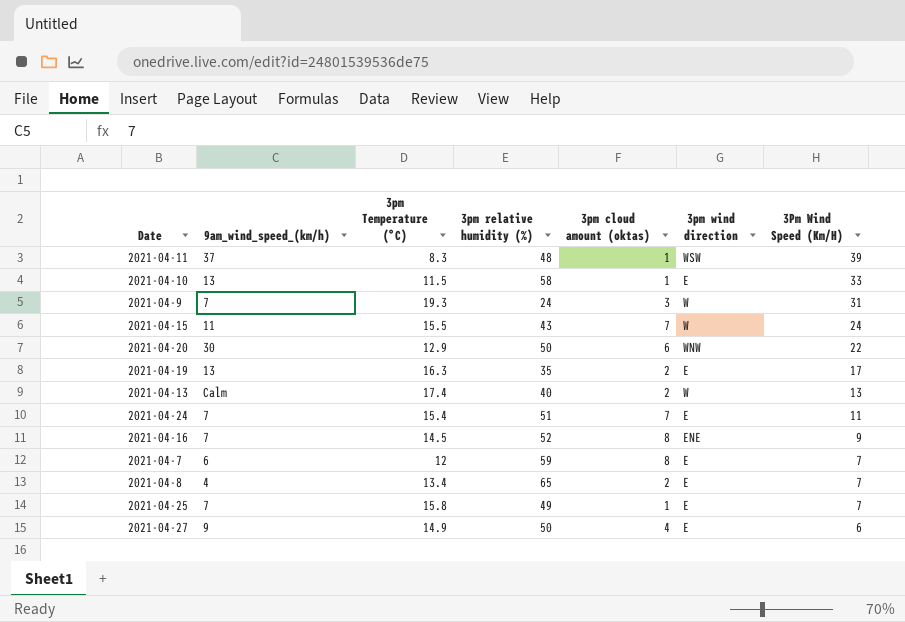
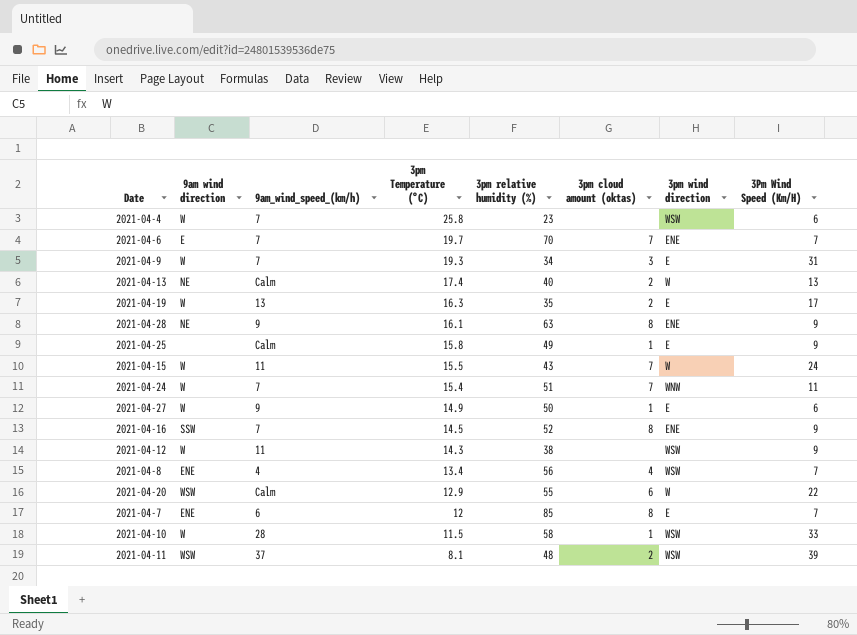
row order: 3Pm Wind Speed (Km/H) descending -> 3pm Temperature (°C) descending
column 9am wind direction | position: none -> 2
row 2021-04-4: none -> W | 7 | 25.8 | 23 | none | WSW | 6
row 2021-04-6: none -> E | 7 | 19.7 | 70 | 7 | ENE | 7
2021-04-9 | 3pm relative humidity (%): 24 -> 34
2021-04-9 | 3pm wind direction: W -> E
row 2021-04-28: none -> NE | 9 | 16.1 | 63 | 8 | ENE | 9
2021-04-25 | 9am_wind_speed_(km/h): 7 -> Calm
2021-04-25 | 3Pm Wind Speed (Km/H): 7 -> 9
2021-04-24 | 3pm wind direction: E -> WNW
2021-04-27 | 3pm cloud amount (oktas): 4 -> 1
row 2021-04-12: none -> W | 11 | 14.3 | 38 | none | WSW | 9
2021-04-8 | 3pm relative humidity (%): 65 -> 56
2021-04-8 | 3pm cloud amount (oktas): 2 -> 4
2021-04-8 | 3pm wind direction: E -> WSW
2021-04-20 | 9am_wind_speed_(km/h): 30 -> Calm
2021-04-20 | 3pm relative humidity (%): 50 -> 55
2021-04-20 | 3pm wind direction: WNW -> W
2021-04-7 | 3pm relative humidity (%): 59 -> 85
2021-04-10 | 9am_wind_speed_(km/h): 13 -> 28
2021-04-10 | 3pm wind direction: E -> WSW
2021-04-11 | 3pm Temperature (°C): 8.3 -> 8.1
2021-04-11 | 3pm cloud amount (oktas): 1 -> 2

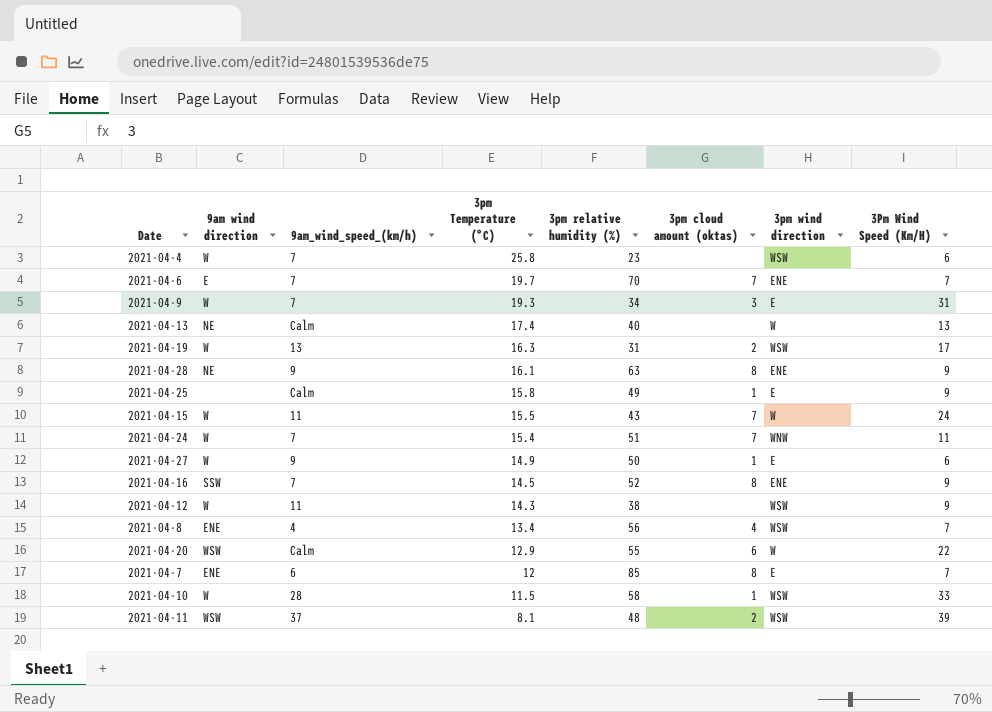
2021-04-13 | 3pm cloud amount (oktas): 2 -> none
2021-04-19 | 3pm relative humidity (%): 35 -> 31
2021-04-19 | 3pm wind direction: E -> WSW

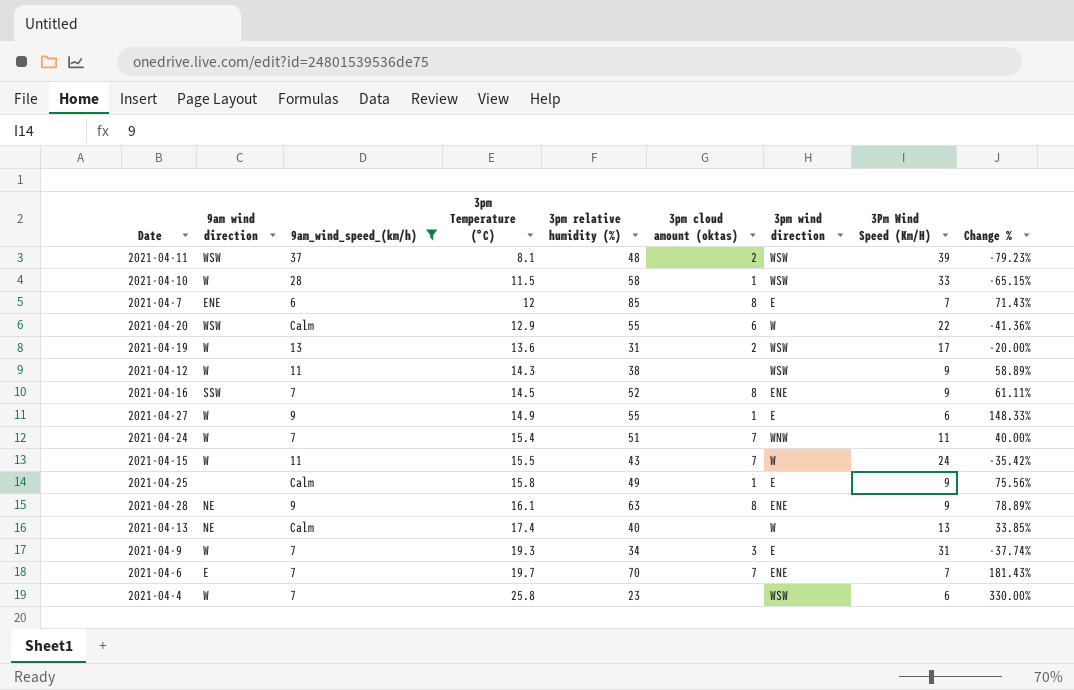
filter: none -> 9am_wind_speed_(km/h) != 4
row order: 3pm Temperature (°C) descending -> 3pm Temperature (°C) ascending
column Change % | formula: none -> ([3pm Temperature (°C)] - [3Pm Wind Speed (Km/H)]) / [3Pm Wind Speed (Km/H)]
2021-04-19 | 3pm Temperature (°C): 16.3 -> 13.6
2021-04-27 | 3pm relative humidity (%): 50 -> 55

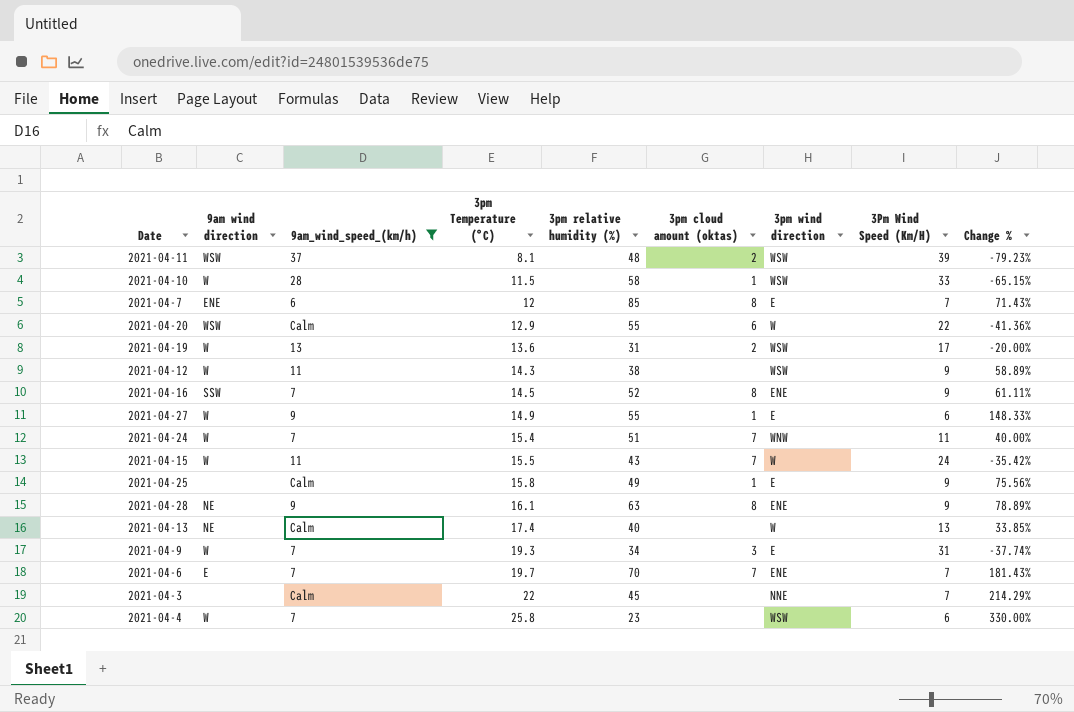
row 2021-04-3: none -> none | Calm | 22 | 45 | none | NNE | 7 | 214.29%

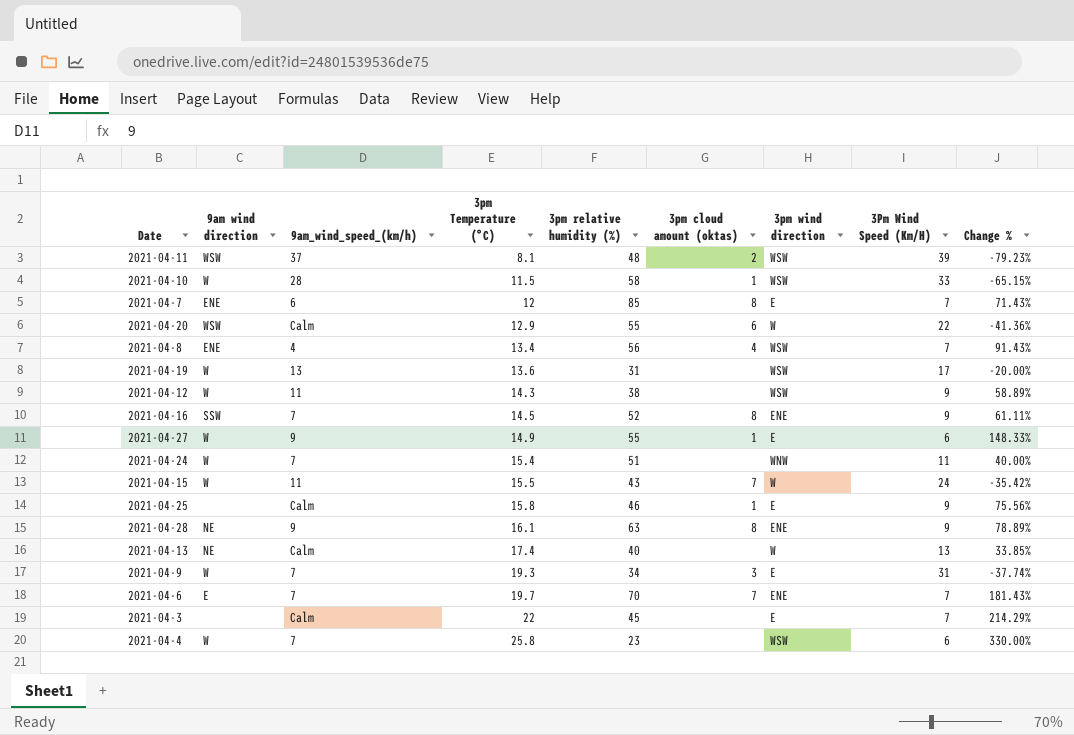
filter: 9am_wind_speed_(km/h) != 4 -> none
2021-04-19 | 3pm cloud amount (oktas): 2 -> none
2021-04-24 | 3pm cloud amount (oktas): 7 -> none
2021-04-25 | 3pm relative humidity (%): 49 -> 46
2021-04-3 | 3pm wind direction: NNE -> E

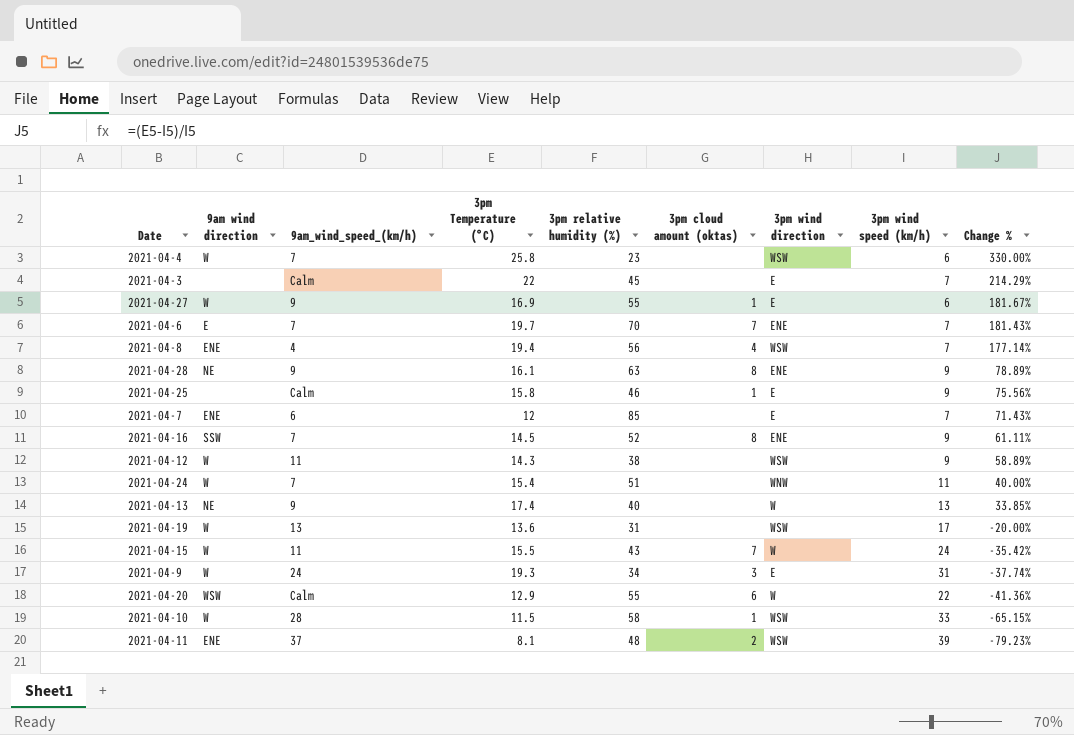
row order: 3pm Temperature (°C) ascending -> Change % descending
column name: 3Pm Wind Speed (Km/H) -> 3pm wind speed (km/h)
2021-04-27 | 3pm Temperature (°C): 14.9 -> 16.9
2021-04-27 | Change %: 148.33% -> 181.67%
2021-04-8 | 3pm Temperature (°C): 13.4 -> 19.4
2021-04-8 | Change %: 91.43% -> 177.14%
2021-04-7 | 3pm cloud amount (oktas): 8 -> none
2021-04-13 | 9am_wind_speed_(km/h): Calm -> 9
2021-04-9 | 9am_wind_speed_(km/h): 7 -> 24
2021-04-11 | 9am wind direction: WSW -> ENE

